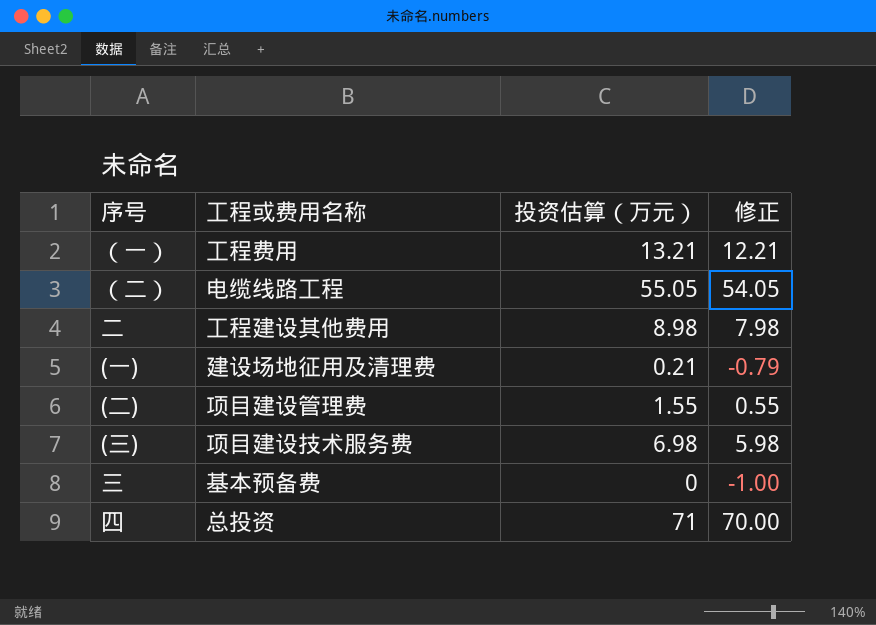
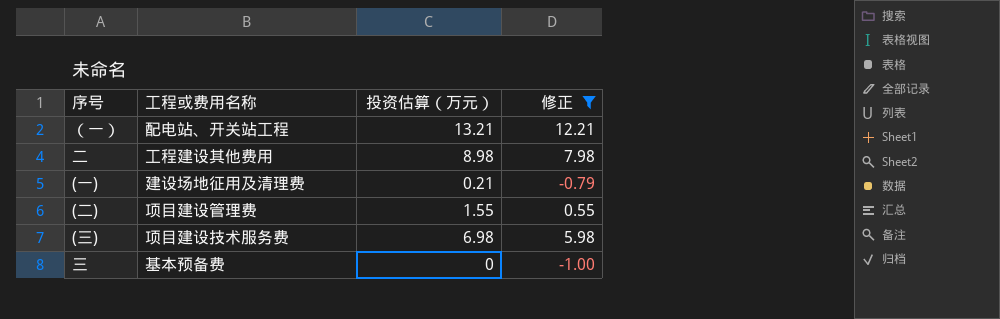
filter: none -> 修正 <= 12.21
（一） | 工程或费用名称: 工程费用 -> 配电站、开关站工程

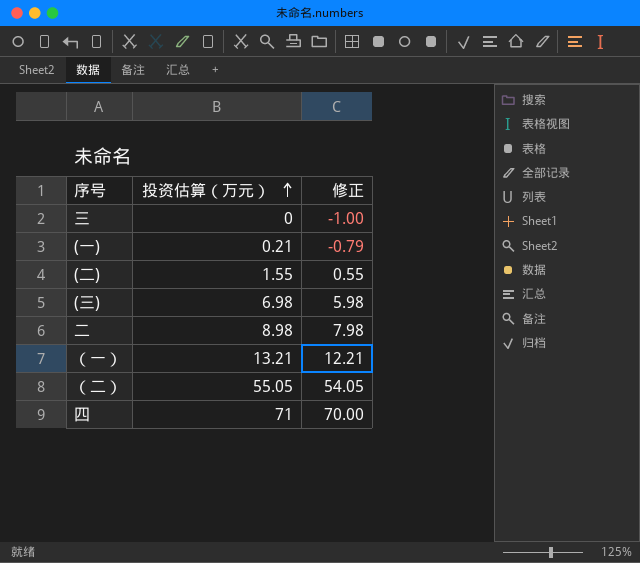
filter: 修正 <= 12.21 -> none
row order: none -> 投资估算（万元） ascending
column 工程或费用名称 | position: 2 -> none

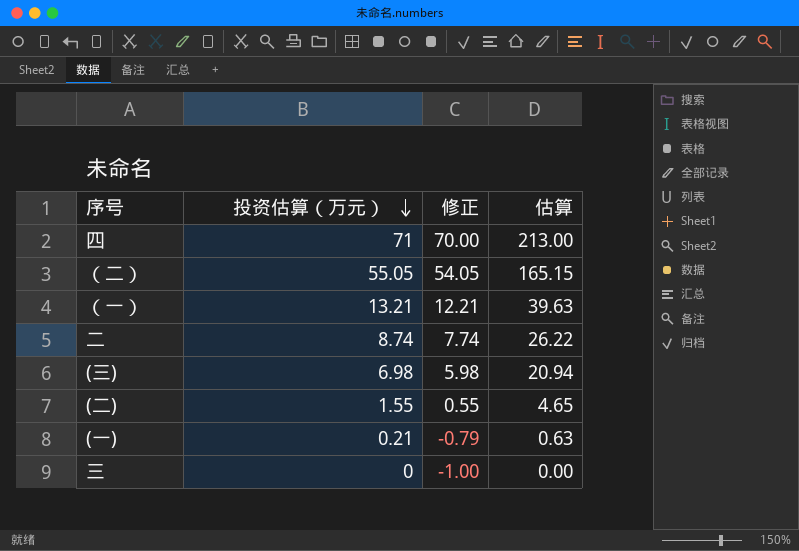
row order: 投资估算（万元） ascending -> 投资估算（万元） descending
column 估算 | formula: none -> [投资估算（万元）] * 3
二 | 投资估算（万元）: 8.98 -> 8.74
二 | 修正: 7.98 -> 7.74

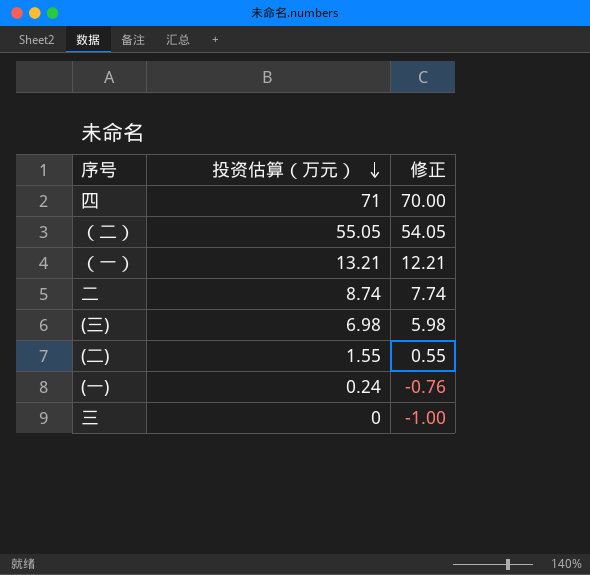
column 估算 | formula: [投资估算（万元）] * 3 -> none
(一) | 投资估算（万元）: 0.21 -> 0.24
(一) | 修正: -0.79 -> -0.76

